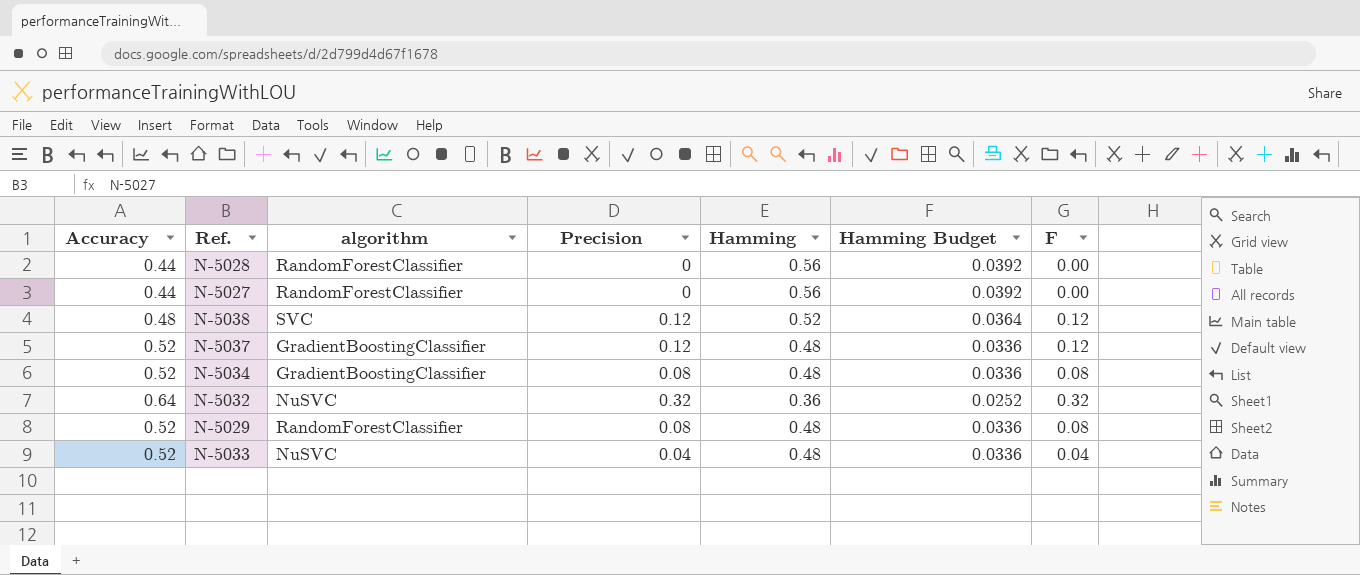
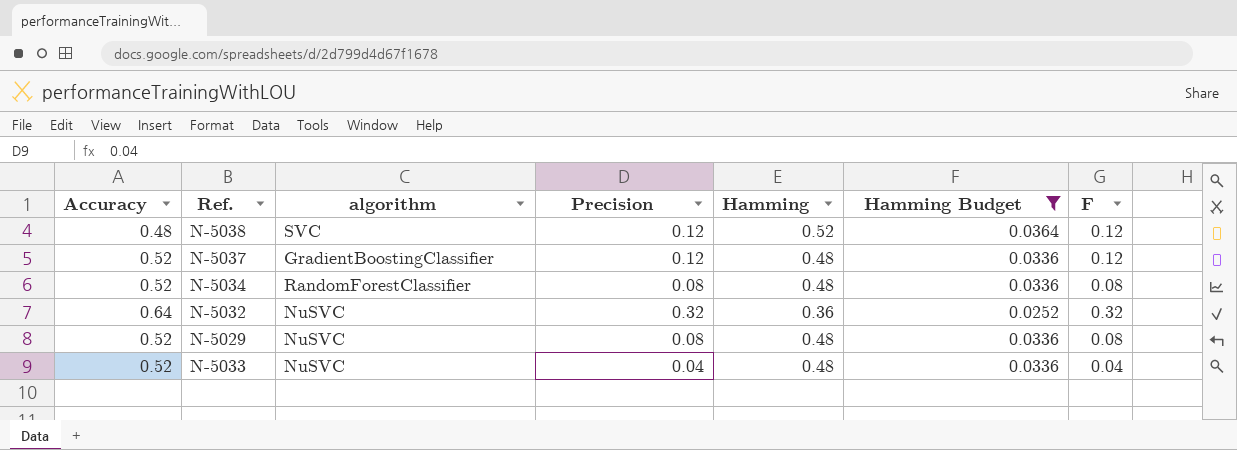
filter: none -> Hamming Budget != 0.0392
N-5034 | algorithm: GradientBoostingClassifier -> RandomForestClassifier
N-5029 | algorithm: RandomForestClassifier -> NuSVC

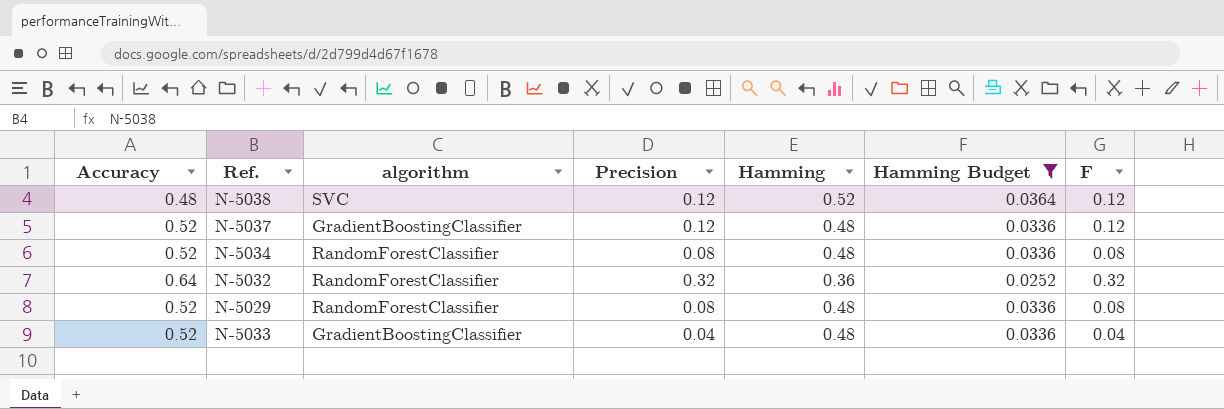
N-5032 | algorithm: NuSVC -> RandomForestClassifier
N-5029 | algorithm: NuSVC -> RandomForestClassifier
N-5033 | algorithm: NuSVC -> GradientBoostingClassifier

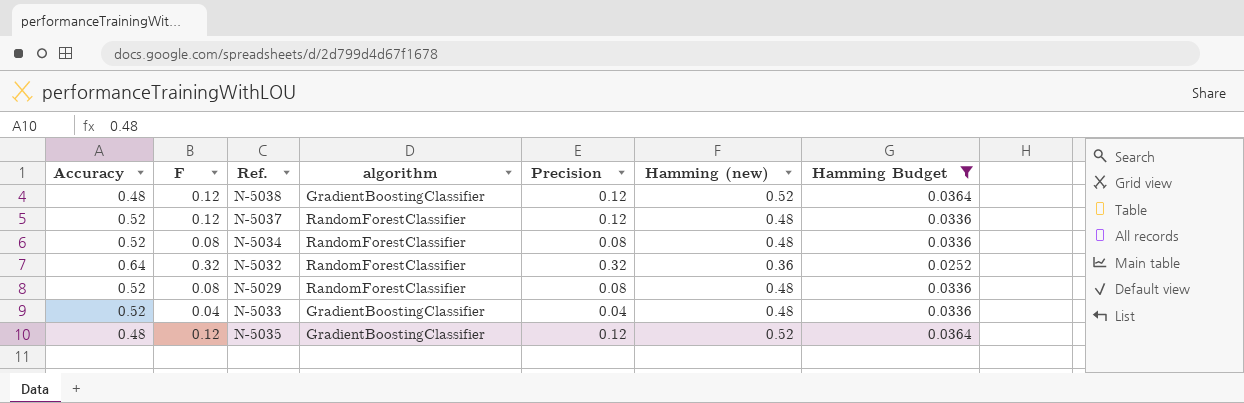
column F | position: 7 -> 2
column name: Hamming -> Hamming (new)
N-5038 | algorithm: SVC -> GradientBoostingClassifier
N-5037 | algorithm: GradientBoostingClassifier -> RandomForestClassifier
row N-5035: none -> 0.48 | 0.12 | GradientBoostingClassifier | 0.12 | 0.52 | 0.0364

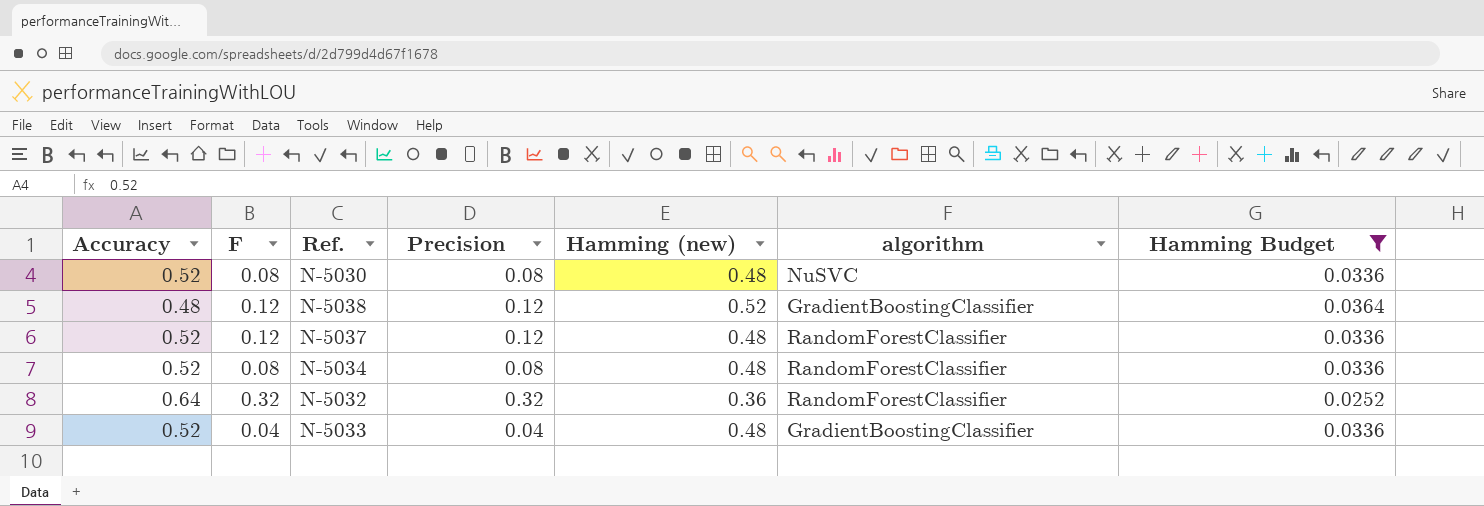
column algorithm | position: 4 -> 6
row N-5029: 0.52 | 0.08 | RandomForestClassifier | 0.08 | 0.48 | 0.0336 -> none
row N-5035: 0.48 | 0.12 | GradientBoostingClassifier | 0.12 | 0.52 | 0.0364 -> none
row N-5030: none -> 0.52 | 0.08 | 0.08 | 0.48 | NuSVC | 0.0336

